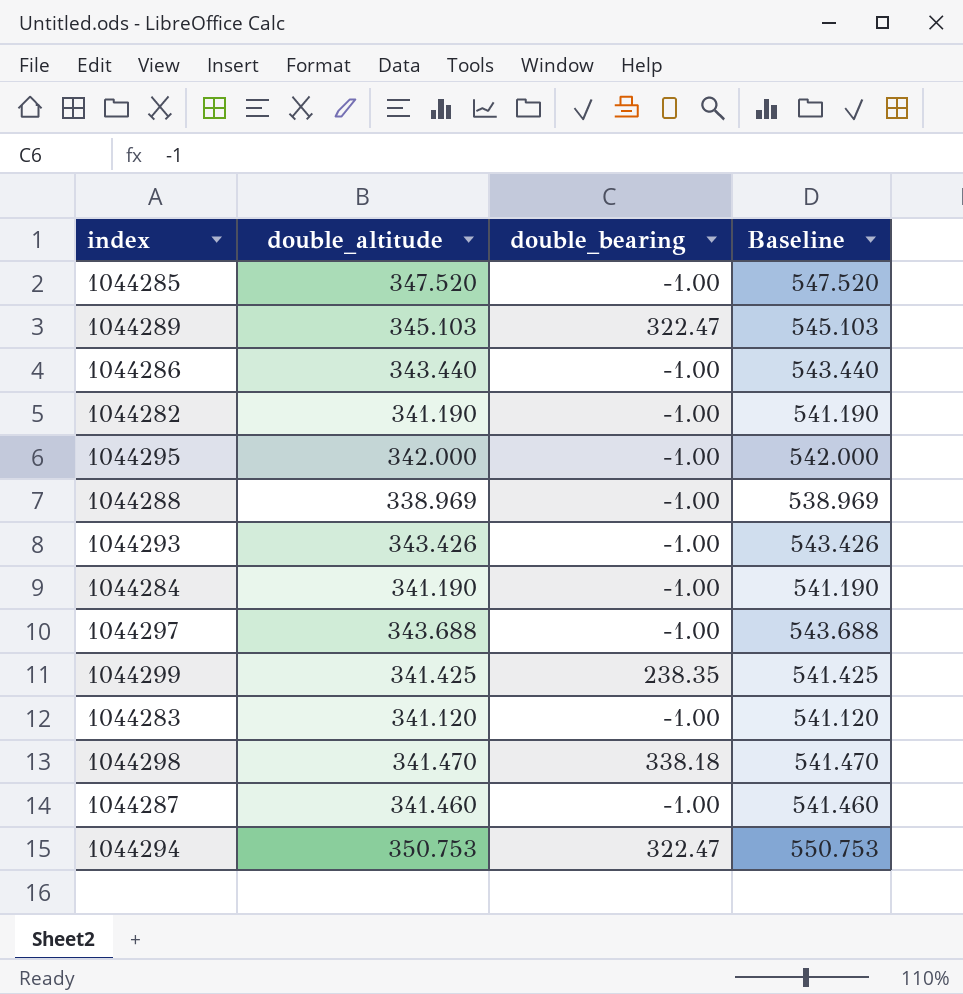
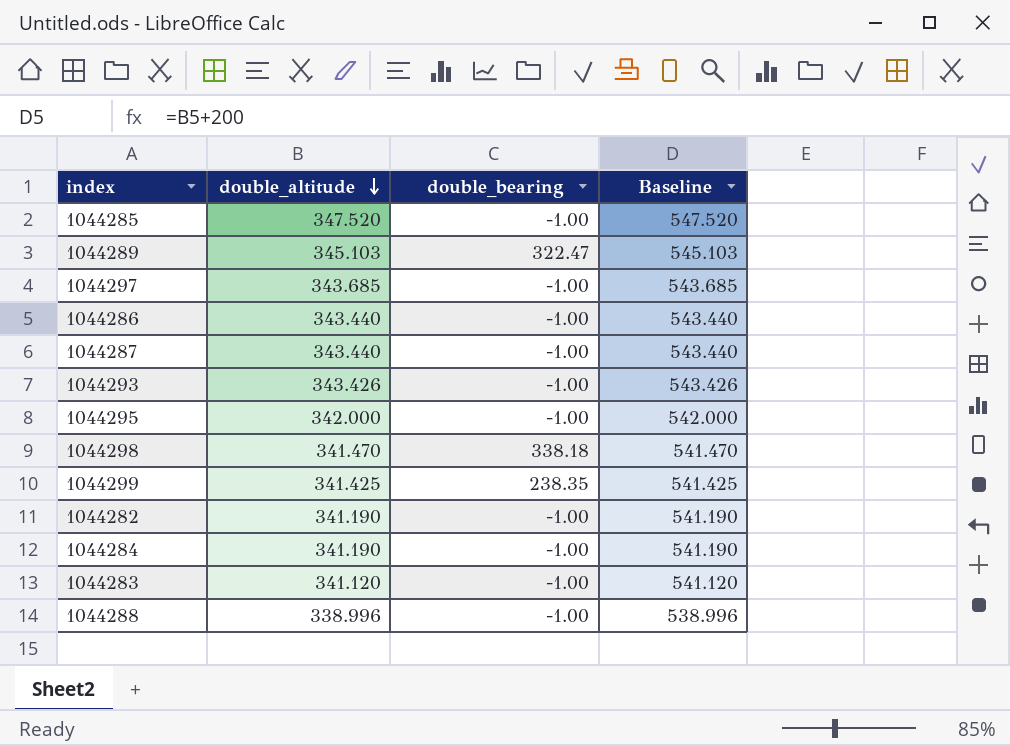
row order: none -> double_altitude descending
row 1044294: 350.753 | 322.47 | 550.753 -> none
1044297 | double_altitude: 343.688 -> 343.685
1044297 | Baseline: 543.688 -> 543.685
1044287 | double_altitude: 341.460 -> 343.440
1044287 | Baseline: 541.460 -> 543.440
1044288 | double_altitude: 338.969 -> 338.996
1044288 | Baseline: 538.969 -> 538.996

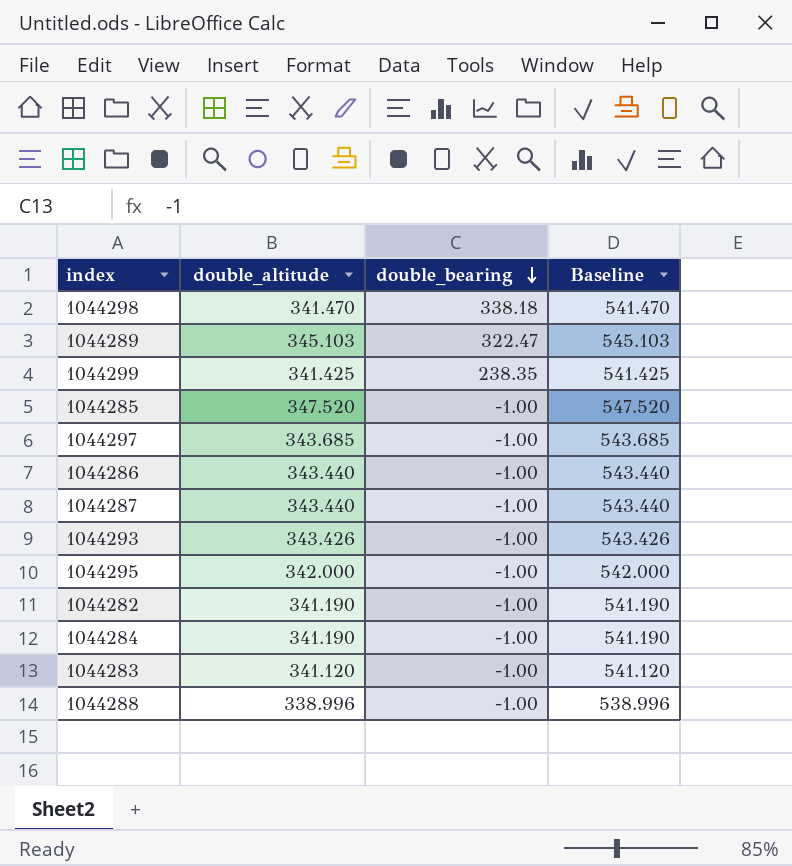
row order: double_altitude descending -> double_bearing descending

